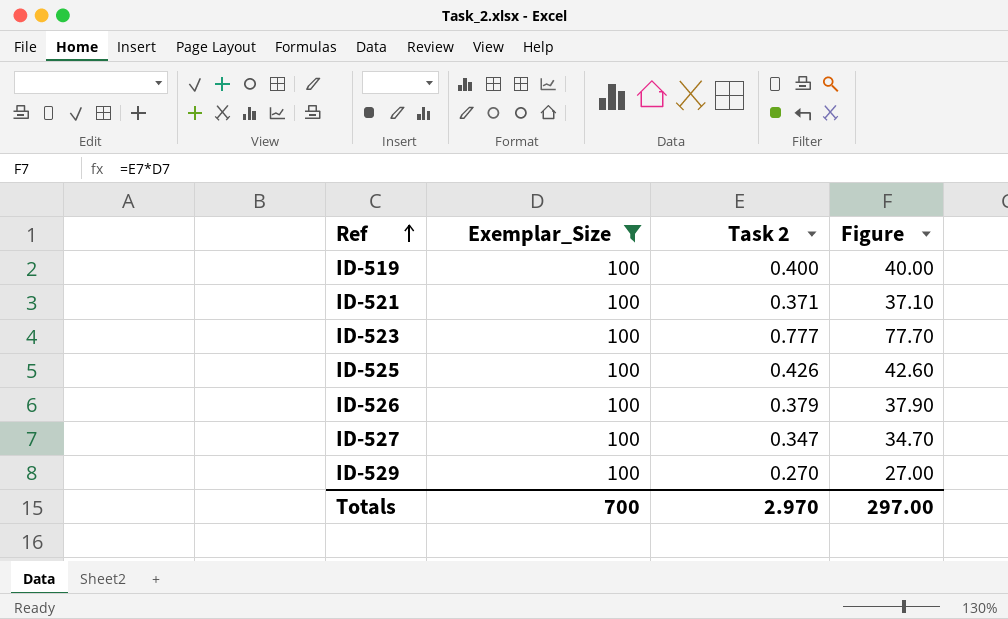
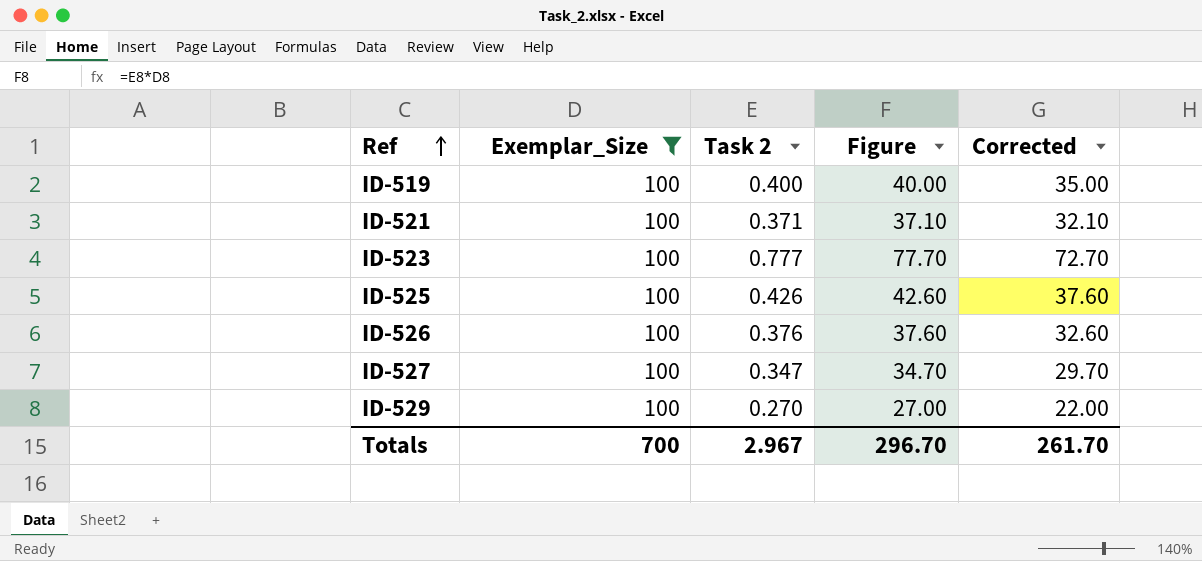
column Corrected | formula: none -> [Figure] - 5
ID-526 | Task 2: 0.379 -> 0.376
ID-526 | Figure: 37.90 -> 37.60
Totals | Task 2: 2.970 -> 2.967
Totals | Figure: 297.00 -> 296.70

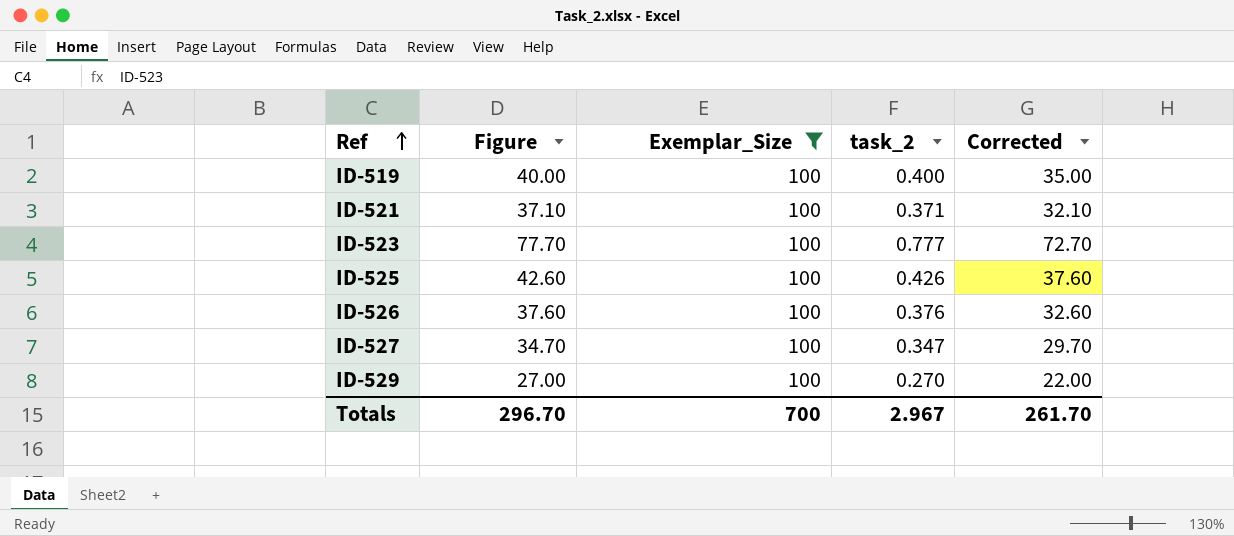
column Figure | position: 4 -> 2
column name: Task 2 -> task_2

